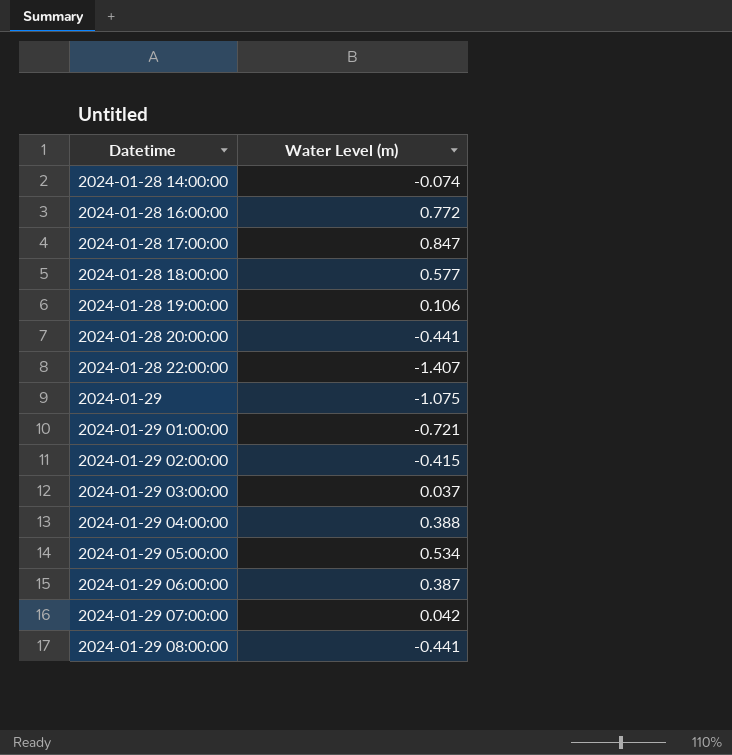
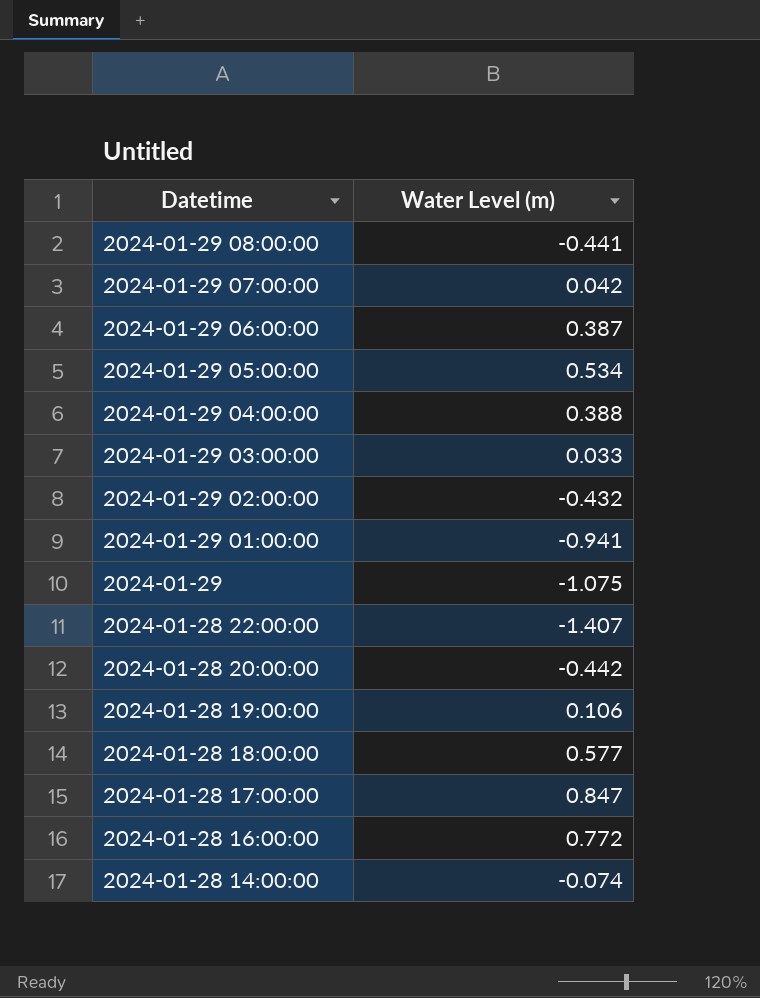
row order: Datetime ascending -> Datetime descending
2024-01-29 03:00:00 | Water Level (m): 0.037 -> 0.033
2024-01-29 02:00:00 | Water Level (m): -0.415 -> -0.432
2024-01-29 01:00:00 | Water Level (m): -0.721 -> -0.941
2024-01-28 20:00:00 | Water Level (m): -0.441 -> -0.442

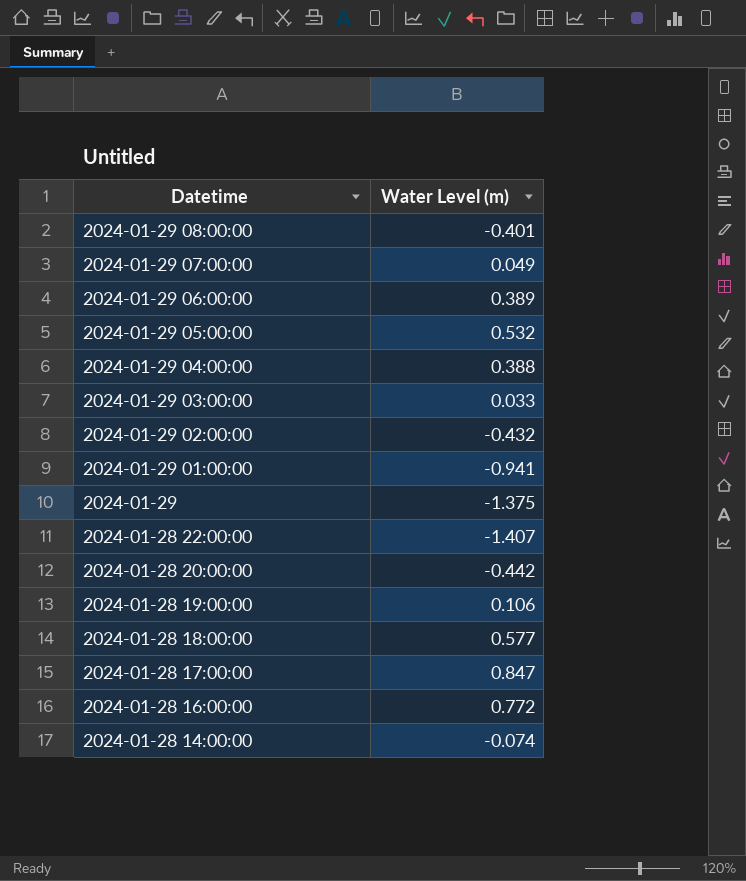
2024-01-29 08:00:00 | Water Level (m): -0.441 -> -0.401
2024-01-29 07:00:00 | Water Level (m): 0.042 -> 0.049
2024-01-29 06:00:00 | Water Level (m): 0.387 -> 0.389
2024-01-29 05:00:00 | Water Level (m): 0.534 -> 0.532
2024-01-29 | Water Level (m): -1.075 -> -1.375

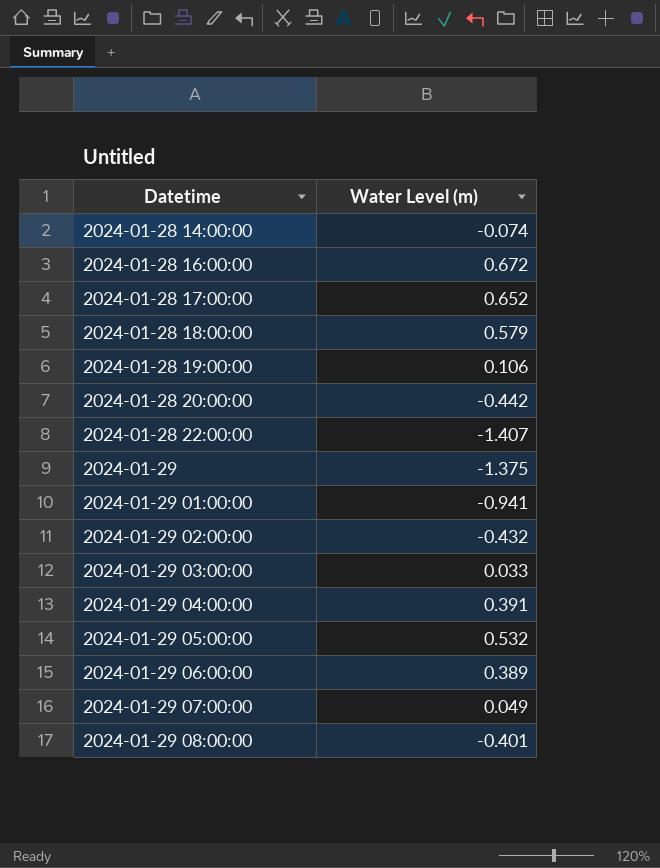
row order: Datetime descending -> Datetime ascending
2024-01-28 16:00:00 | Water Level (m): 0.772 -> 0.672
2024-01-28 17:00:00 | Water Level (m): 0.847 -> 0.652
2024-01-28 18:00:00 | Water Level (m): 0.577 -> 0.579
2024-01-29 04:00:00 | Water Level (m): 0.388 -> 0.391

